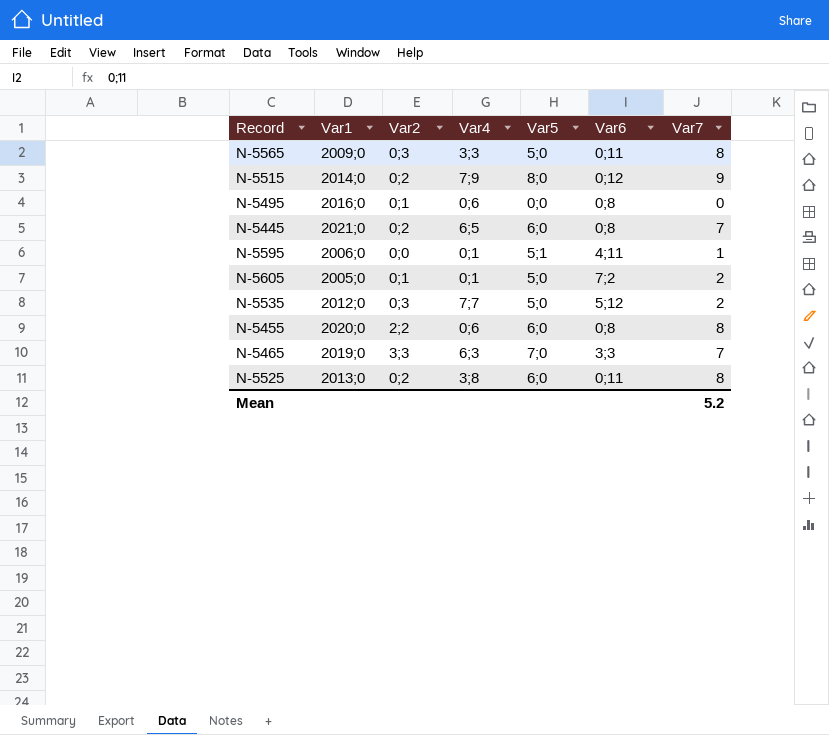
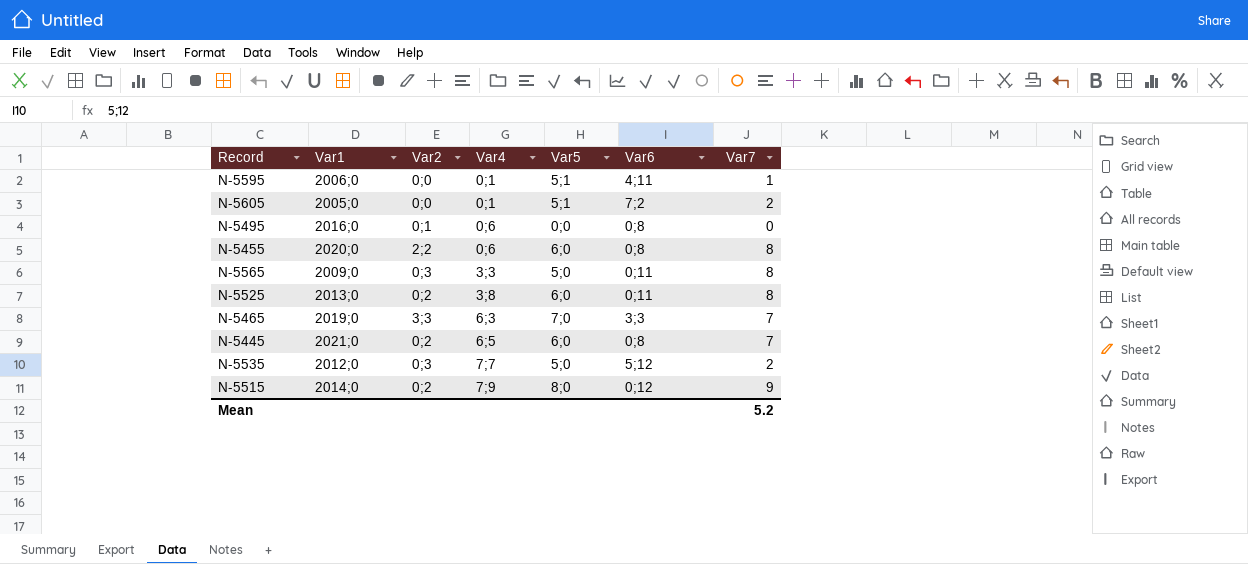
row order: none -> Var4 ascending
N-5605 | Var2: 0;1 -> 0;0
N-5605 | Var5: 5;0 -> 5;1

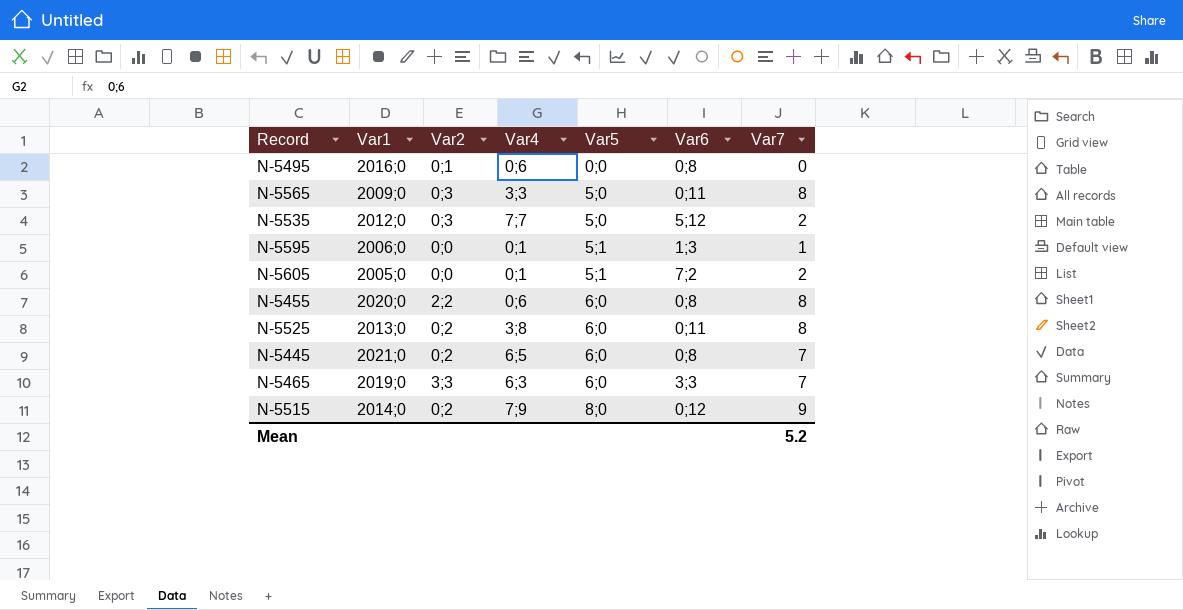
row order: Var4 ascending -> Var5 ascending
N-5595 | Var6: 4;11 -> 1;3
N-5465 | Var5: 7;0 -> 6;0

